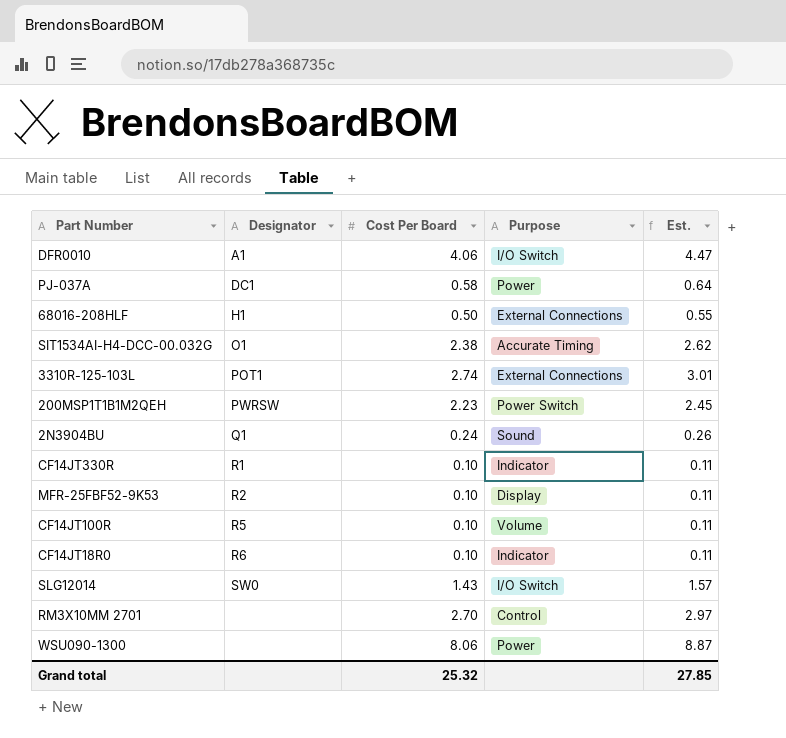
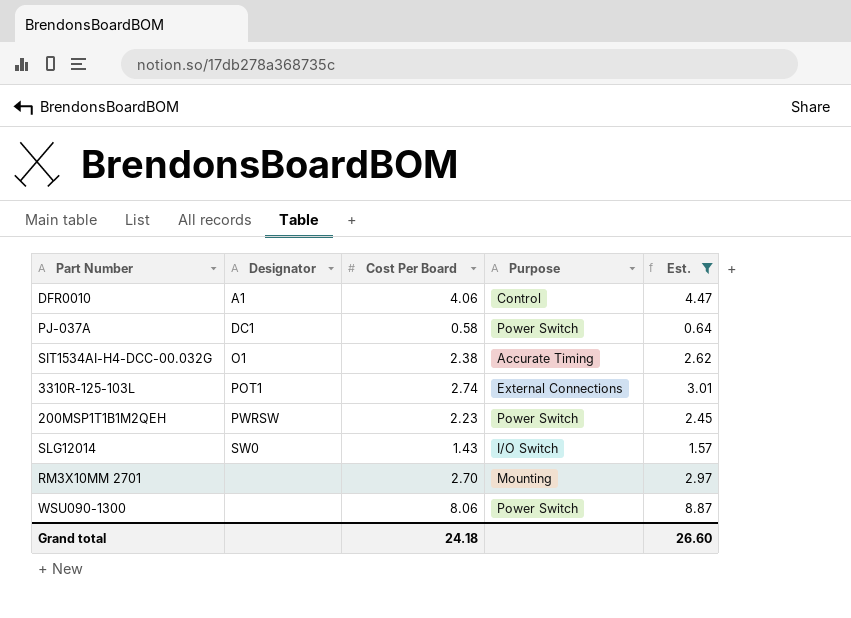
filter: none -> Est. >= 0.64
DFR0010 | Purpose: I/O Switch -> Control
PJ-037A | Purpose: Power -> Power Switch
RM3X10MM 2701 | Purpose: Control -> Mounting
WSU090-1300 | Purpose: Power -> Power Switch
Grand total | Cost Per Board: 25.32 -> 24.18
Grand total | Est.: 27.85 -> 26.60

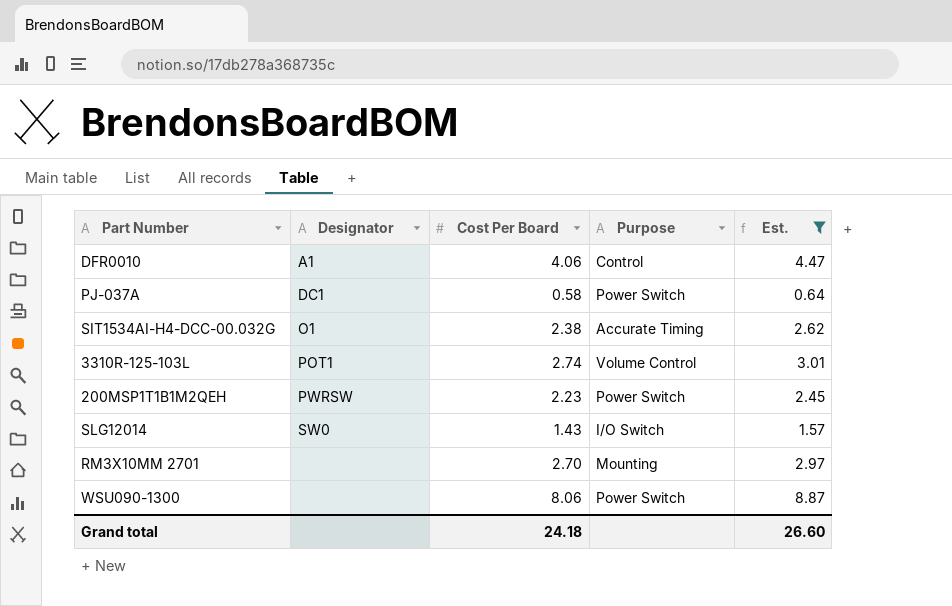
3310R-125-103L | Purpose: External Connections -> Volume Control

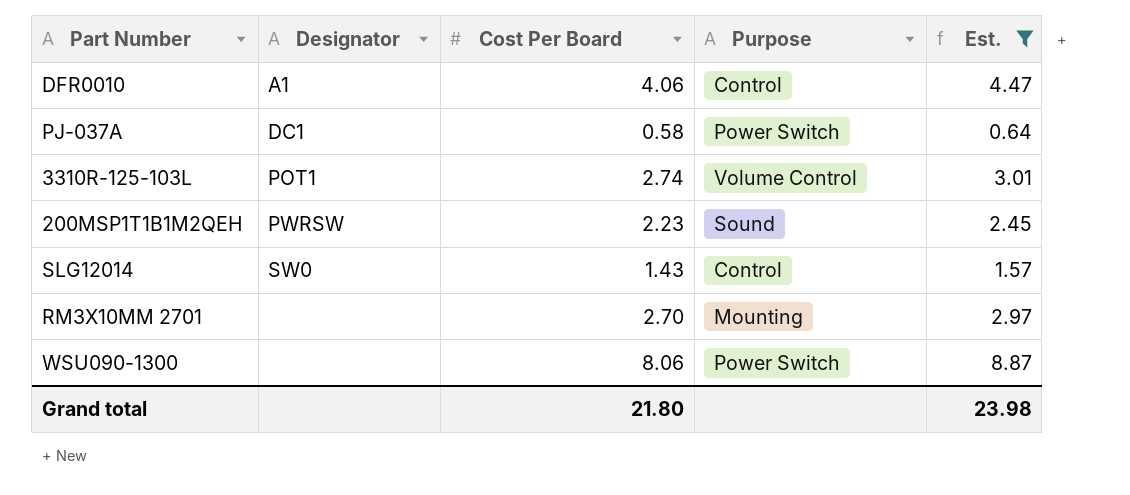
row SIT1534AI-H4-DCC-00.032G: O1 | 2.38 | Accurate Timing | 2.62 -> none
200MSP1T1B1M2QEH | Purpose: Power Switch -> Sound
SLG12014 | Purpose: I/O Switch -> Control
Grand total | Cost Per Board: 24.18 -> 21.80
Grand total | Est.: 26.60 -> 23.98

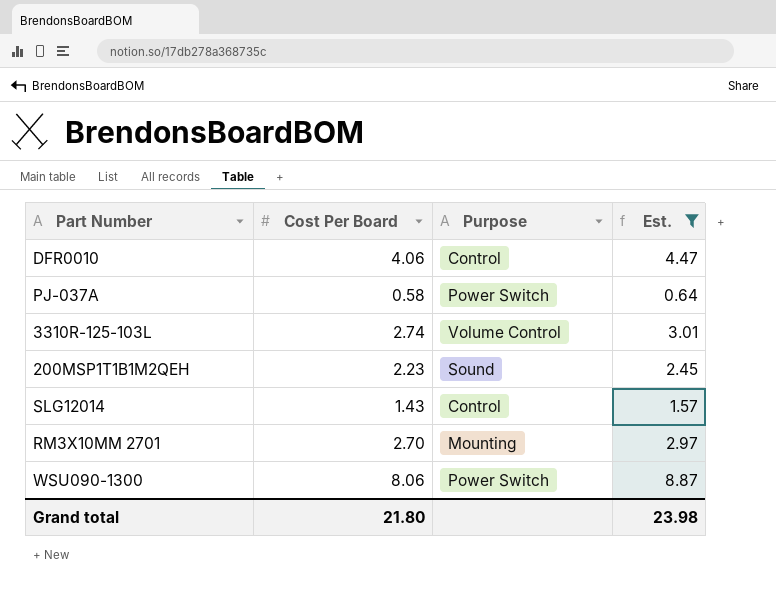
column Designator | position: 2 -> none

